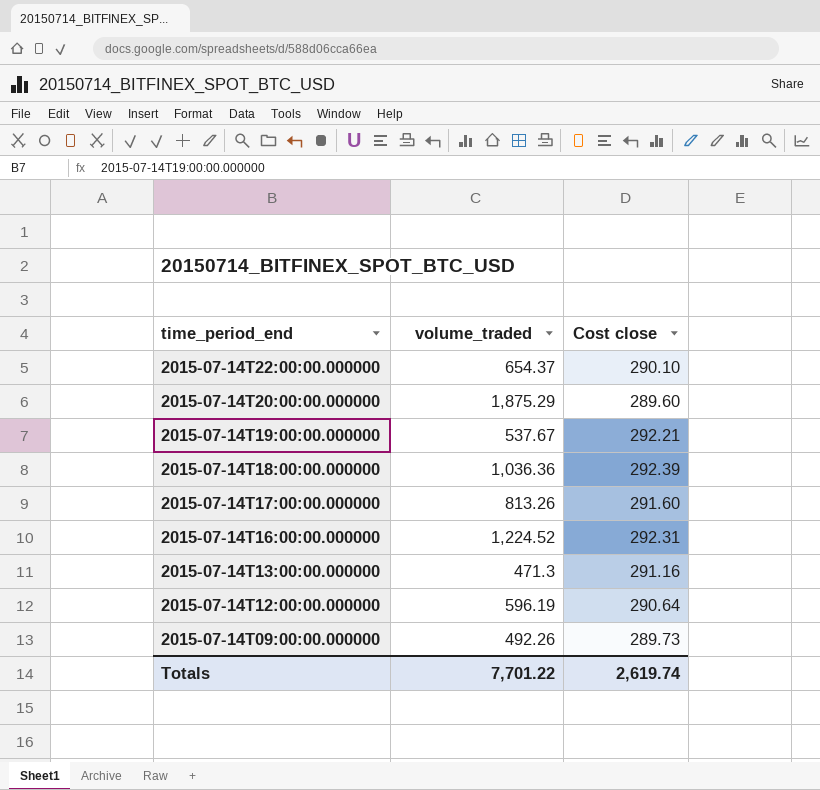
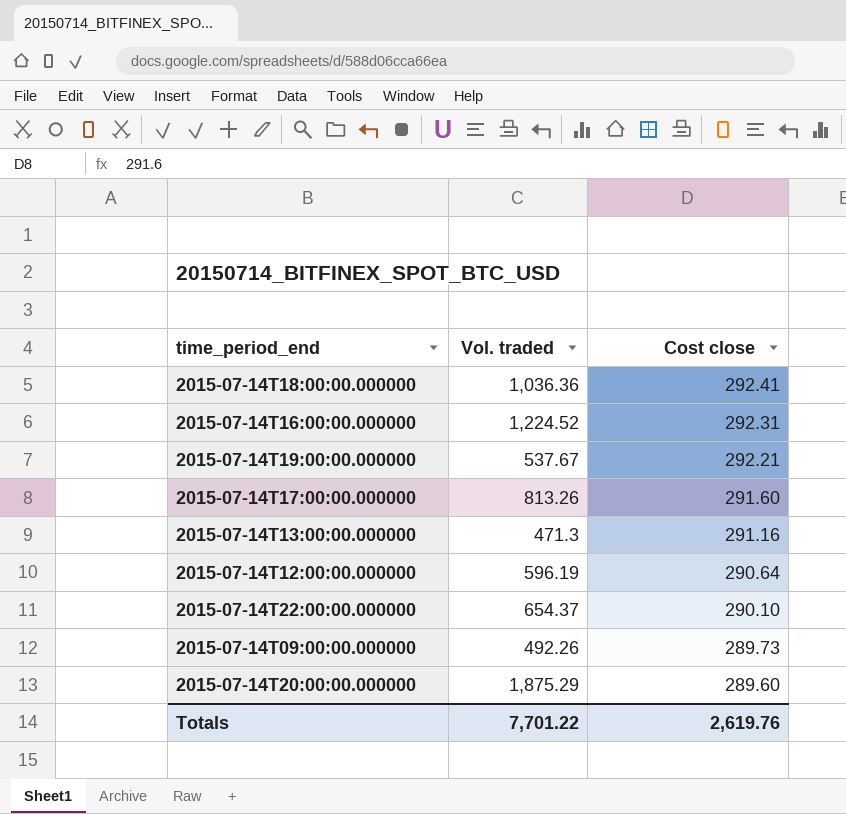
row order: time_period_end descending -> Cost close descending
column name: volume_traded -> Vol. traded
2015-07-14T18:00:00.000000 | Cost close: 292.39 -> 292.41
Totals | Cost close: 2,619.74 -> 2,619.76

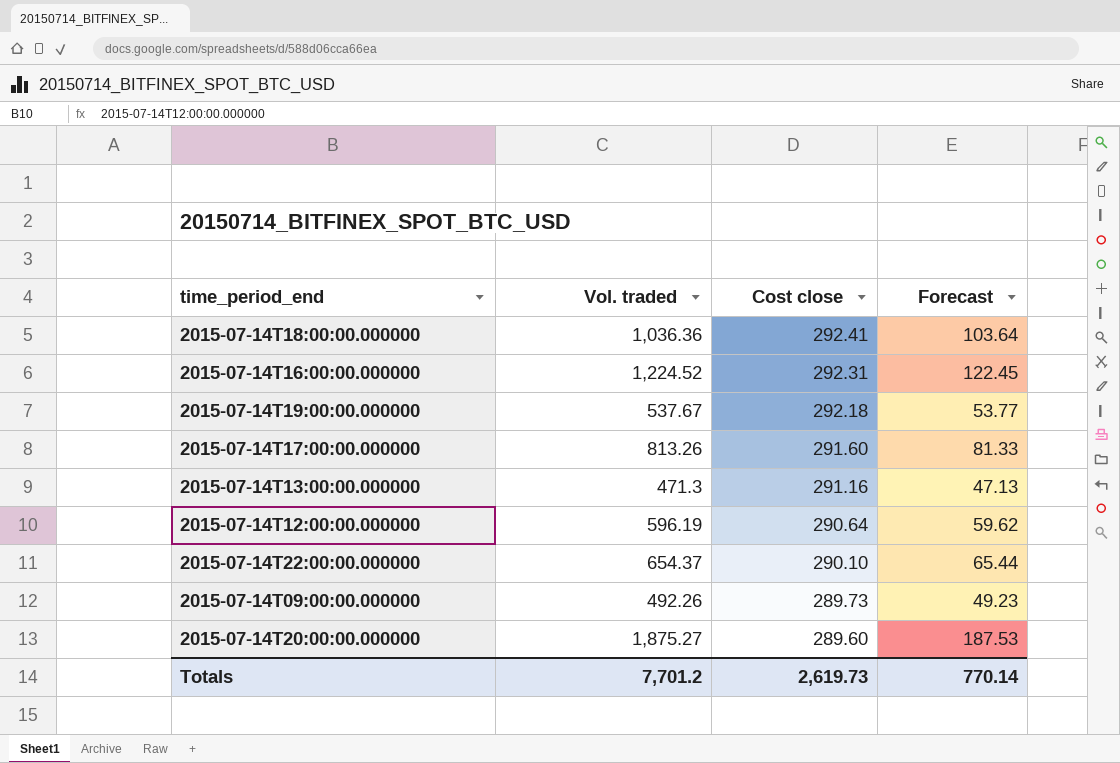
column Forecast | formula: none -> [Vol. traded] * 0.1
2015-07-14T19:00:00.000000 | Cost close: 292.21 -> 292.18
2015-07-14T20:00:00.000000 | Vol. traded: 1,875.29 -> 1,875.27
Totals | Vol. traded: 7,701.22 -> 7,701.2
Totals | Cost close: 2,619.76 -> 2,619.73

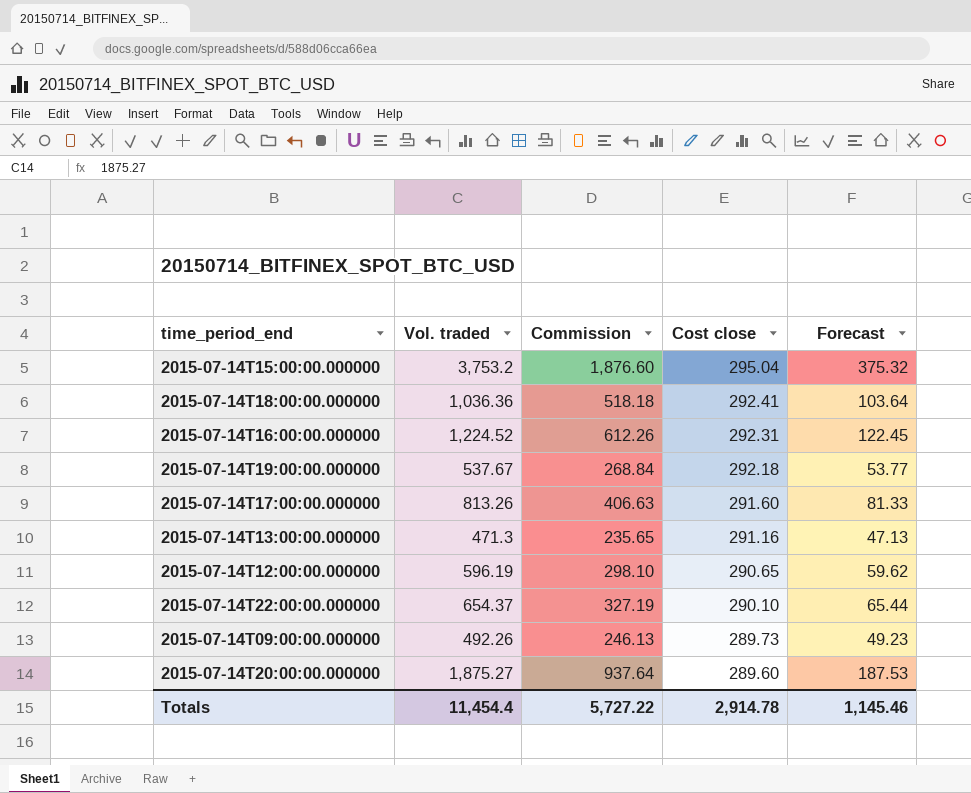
column Commission | formula: none -> [Vol. traded] * 0.5
row 2015-07-14T15:00:00.000000: none -> 3,753.2 | 1,876.60 | 295.04 | 375.32
2015-07-14T12:00:00.000000 | Cost close: 290.64 -> 290.65
Totals | Vol. traded: 7,701.2 -> 11,454.4
Totals | Cost close: 2,619.73 -> 2,914.78
Totals | Forecast: 770.14 -> 1,145.46

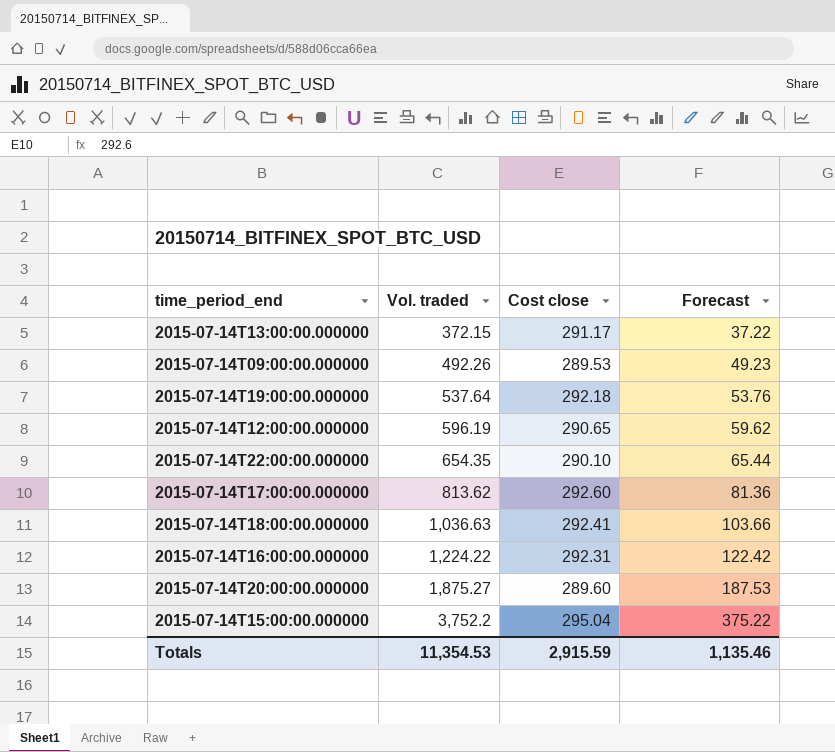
row order: Cost close descending -> Vol. traded ascending
column Commission | formula: [Vol. traded] * 0.5 -> none
2015-07-14T13:00:00.000000 | Vol. traded: 471.3 -> 372.15
2015-07-14T13:00:00.000000 | Cost close: 291.16 -> 291.17
2015-07-14T13:00:00.000000 | Forecast: 47.13 -> 37.22
2015-07-14T09:00:00.000000 | Cost close: 289.73 -> 289.53
2015-07-14T19:00:00.000000 | Vol. traded: 537.67 -> 537.64
2015-07-14T19:00:00.000000 | Forecast: 53.77 -> 53.76
2015-07-14T22:00:00.000000 | Vol. traded: 654.37 -> 654.35
2015-07-14T17:00:00.000000 | Vol. traded: 813.26 -> 813.62
2015-07-14T17:00:00.000000 | Cost close: 291.60 -> 292.60
2015-07-14T17:00:00.000000 | Forecast: 81.33 -> 81.36
2015-07-14T18:00:00.000000 | Vol. traded: 1,036.36 -> 1,036.63
2015-07-14T18:00:00.000000 | Forecast: 103.64 -> 103.66
2015-07-14T16:00:00.000000 | Vol. traded: 1,224.52 -> 1,224.22
2015-07-14T16:00:00.000000 | Forecast: 122.45 -> 122.42
2015-07-14T15:00:00.000000 | Vol. traded: 3,753.2 -> 3,752.2
2015-07-14T15:00:00.000000 | Forecast: 375.32 -> 375.22
Totals | Vol. traded: 11,454.4 -> 11,354.53
Totals | Cost close: 2,914.78 -> 2,915.59
Totals | Forecast: 1,145.46 -> 1,135.46

